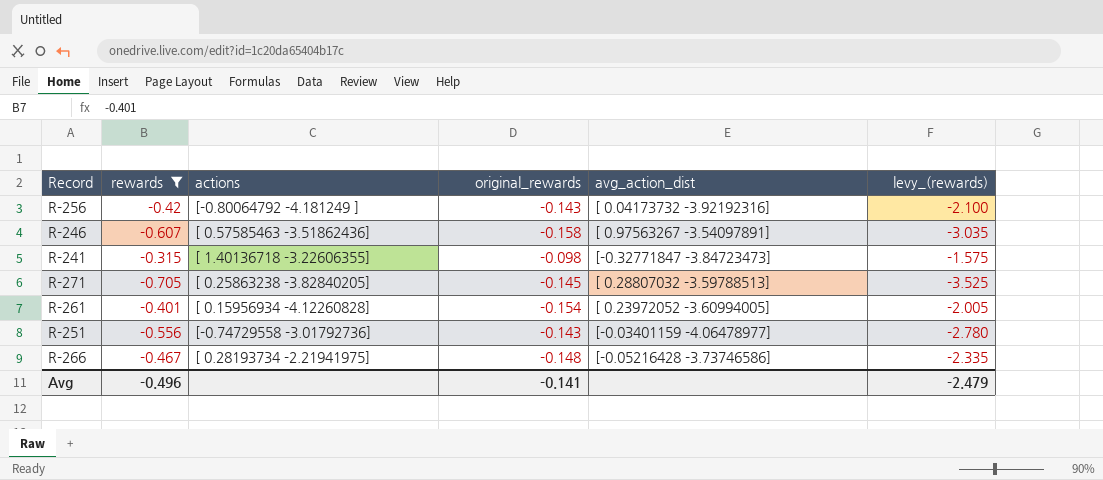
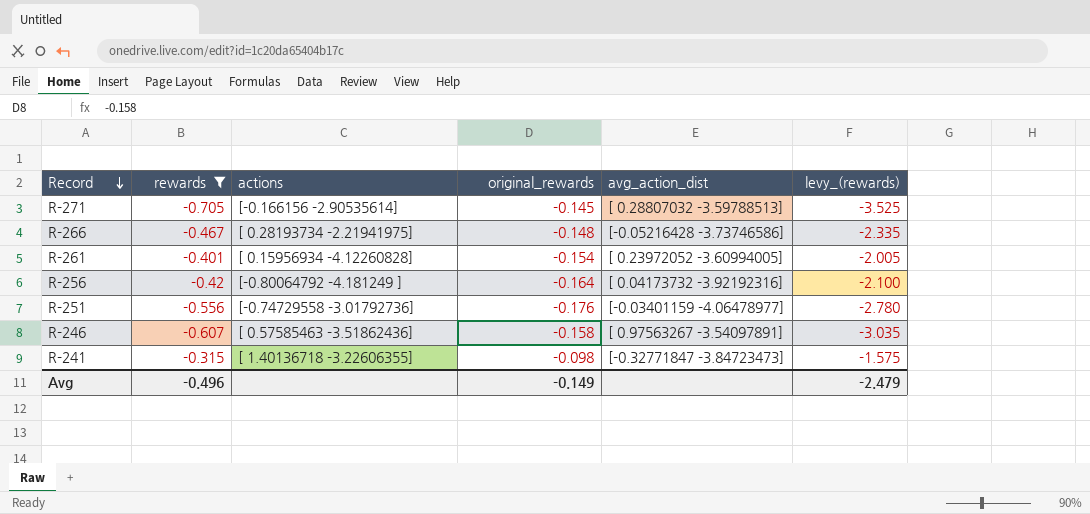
row order: none -> Record descending
R-271 | actions: [ 0.25863238 -3.82840205] -> [-0.166156 -2.90535614]
R-256 | original_rewards: -0.143 -> -0.164
R-251 | original_rewards: -0.143 -> -0.176
Avg | original_rewards: -0.141 -> -0.149

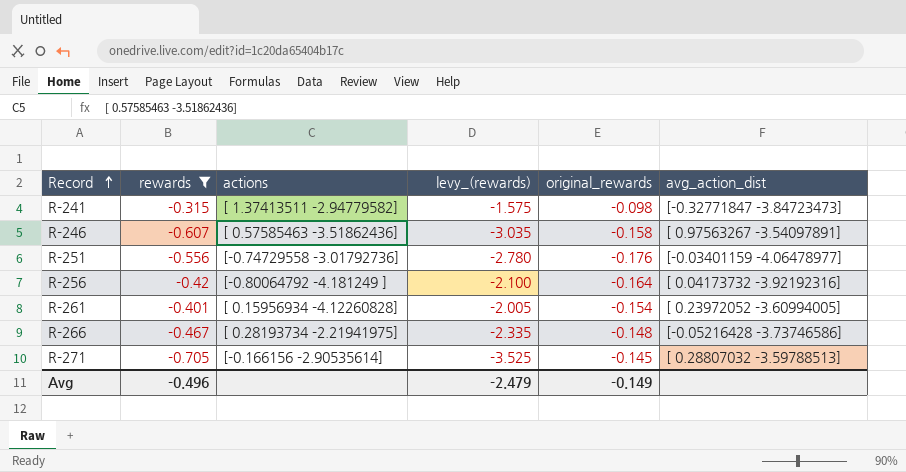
row order: Record descending -> Record ascending
column levy_(rewards) | position: 6 -> 4
R-241 | actions: [ 1.40136718 -3.22606355] -> [ 1.37413511 -2.94779582]

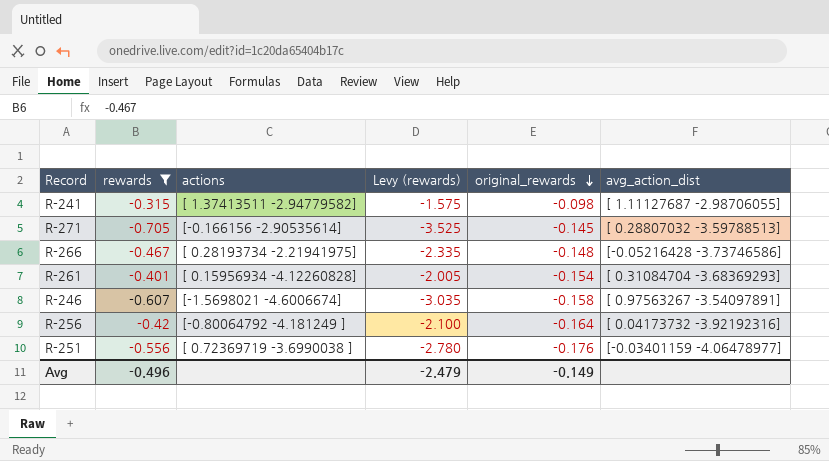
row order: Record ascending -> original_rewards descending
column name: levy_(rewards) -> Levy (rewards)
R-241 | avg_action_dist: [-0.32771847 -3.84723473] -> [ 1.11127687 -2.98706055]
R-261 | avg_action_dist: [ 0.23972052 -3.60994005] -> [ 0.31084704 -3.68369293]
R-246 | actions: [ 0.57585463 -3.51862436] -> [-1.5698021 -4.6006674]
R-251 | actions: [-0.74729558 -3.01792736] -> [ 0.72369719 -3.6990038 ]

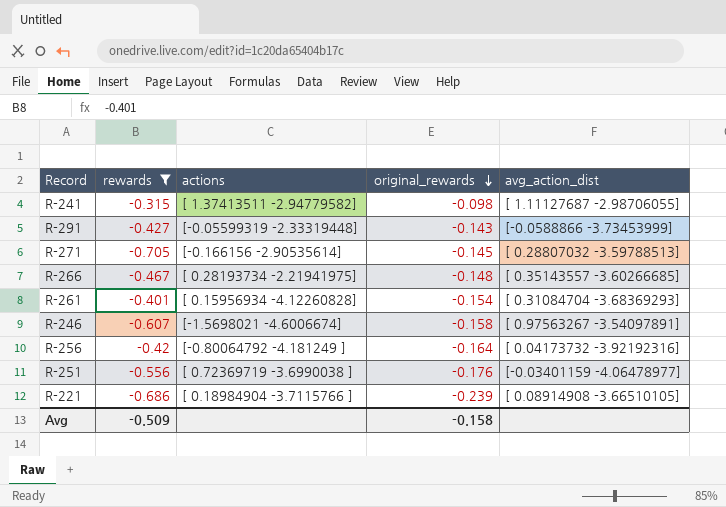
column Levy (rewards) | formula: [rewards] * 5 -> none
row R-291: none -> -0.427 | [-0.05599319 -2.33319448] | -0.143 | [-0.0588866 -3.73453999]
R-266 | avg_action_dist: [-0.05216428 -3.73746586] -> [ 0.35143557 -3.60266685]
row R-221: none -> -0.686 | [ 0.18984904 -3.7115766 ] | -0.239 | [ 0.08914908 -3.66510105]
Avg | rewards: -0.496 -> -0.509
Avg | original_rewards: -0.149 -> -0.158

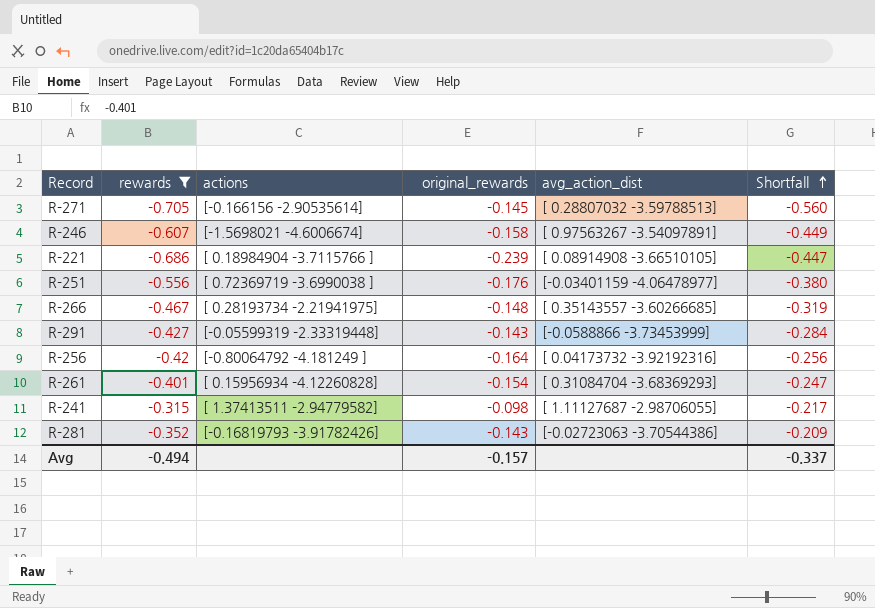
row order: original_rewards descending -> Shortfall ascending
column Shortfall | formula: none -> [rewards] - [original_rewards]
row R-281: none -> -0.352 | [-0.16819793 -3.91782426] | -0.143 | [-0.02723063 -3.70544386] | -0.209
Avg | rewards: -0.509 -> -0.494
Avg | original_rewards: -0.158 -> -0.157

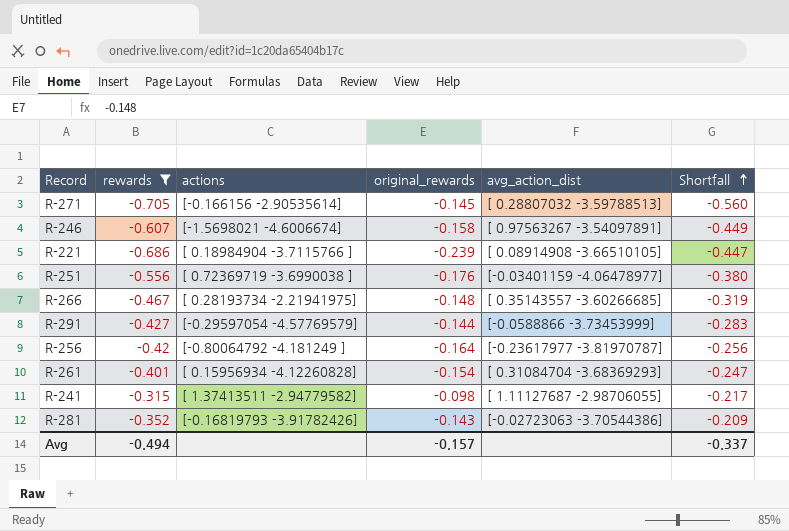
R-291 | actions: [-0.05599319 -2.33319448] -> [-0.29597054 -4.57769579]
R-291 | original_rewards: -0.143 -> -0.144
R-291 | Shortfall: -0.284 -> -0.283
R-256 | avg_action_dist: [ 0.04173732 -3.92192316] -> [-0.23617977 -3.81970787]

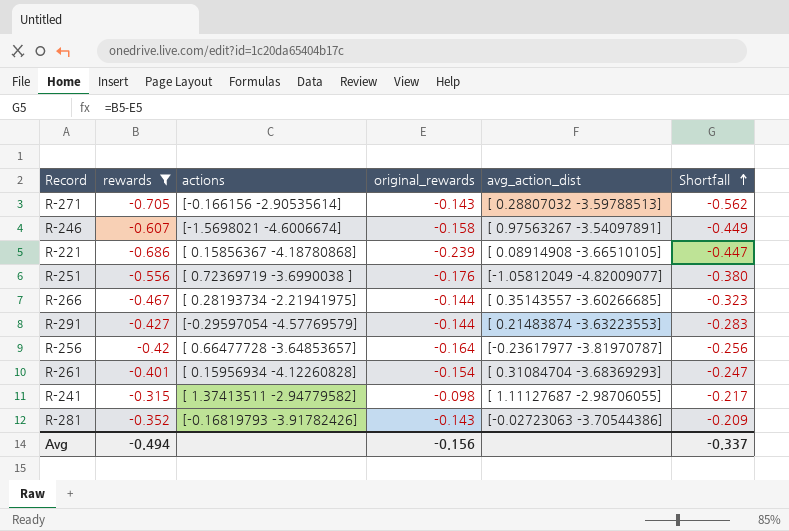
R-271 | original_rewards: -0.145 -> -0.143
R-271 | Shortfall: -0.560 -> -0.562
R-221 | actions: [ 0.18984904 -3.7115766 ] -> [ 0.15856367 -4.18780868]
R-251 | avg_action_dist: [-0.03401159 -4.06478977] -> [-1.05812049 -4.82009077]
R-266 | original_rewards: -0.148 -> -0.144
R-266 | Shortfall: -0.319 -> -0.323
R-291 | avg_action_dist: [-0.0588866 -3.73453999] -> [ 0.21483874 -3.63223553]
R-256 | actions: [-0.80064792 -4.181249 ] -> [ 0.66477728 -3.64853657]
Avg | original_rewards: -0.157 -> -0.156

